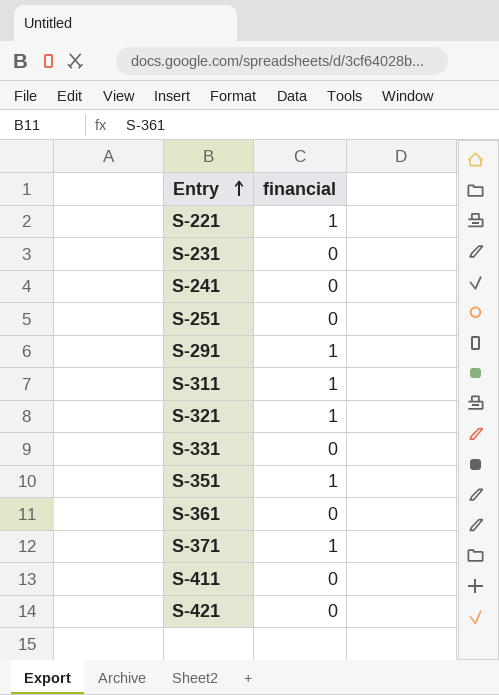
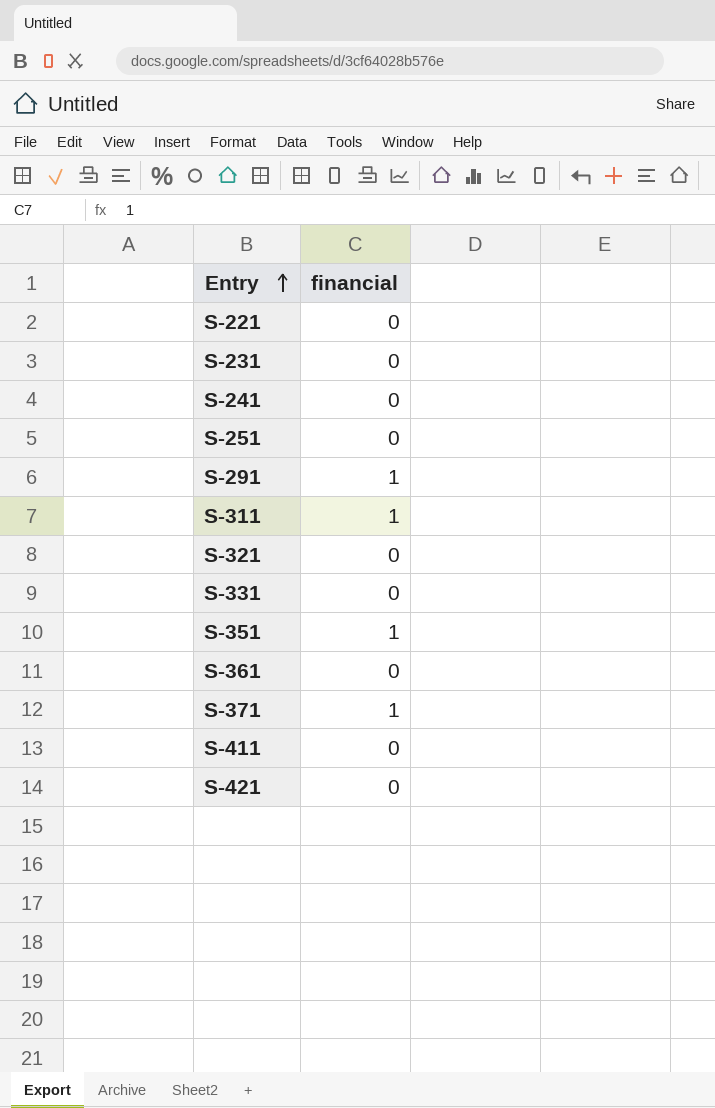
S-221 | financial: 1 -> 0
S-321 | financial: 1 -> 0

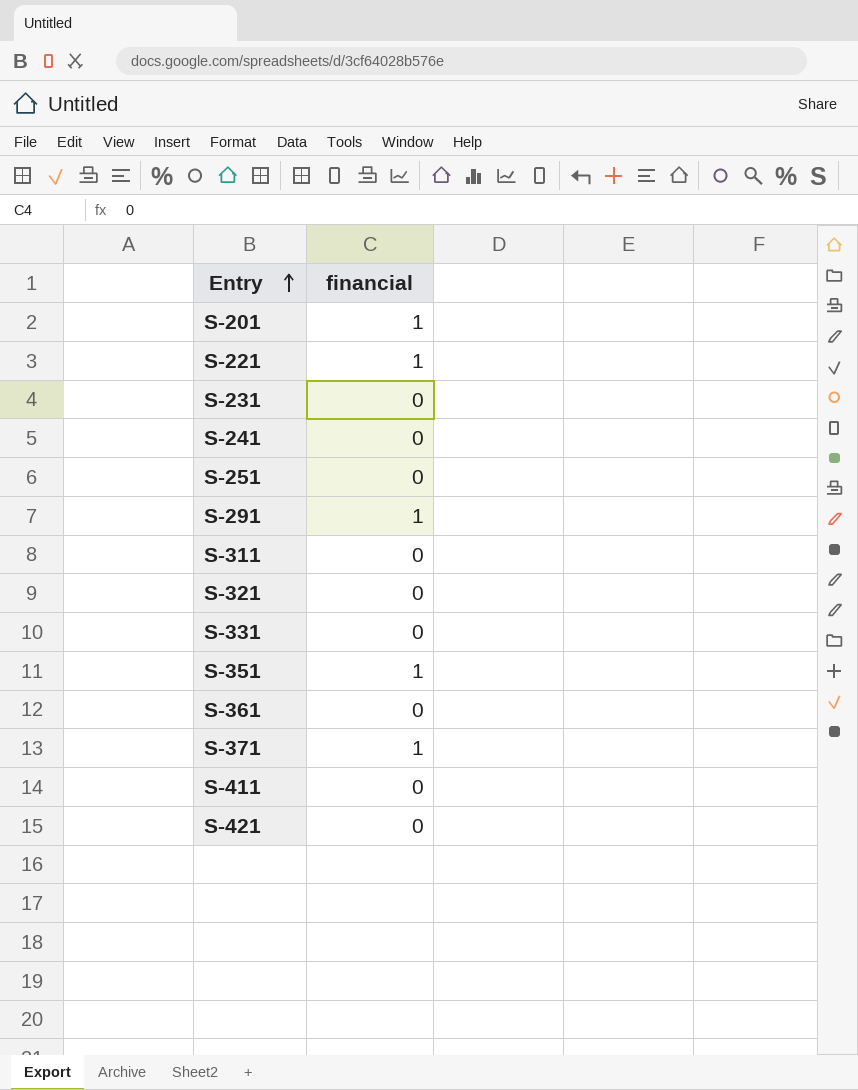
row S-201: none -> 1
S-221 | financial: 0 -> 1
S-311 | financial: 1 -> 0

